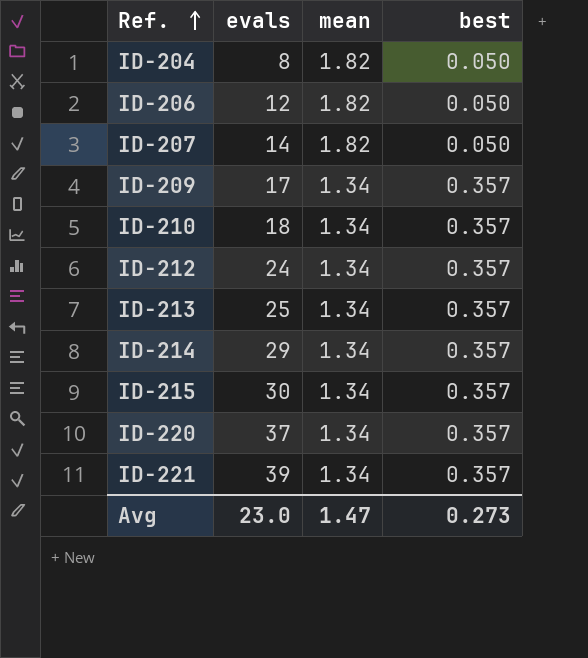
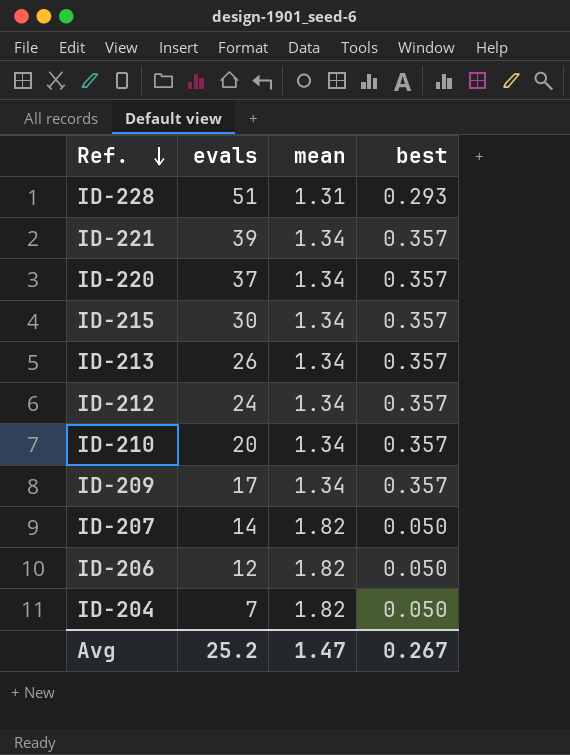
row order: Ref. ascending -> Ref. descending
row ID-214: 29 | 1.34 | 0.357 -> none
row ID-228: none -> 51 | 1.31 | 0.293
ID-213 | evals: 25 -> 26
ID-210 | evals: 18 -> 20
ID-204 | evals: 8 -> 7
Avg | evals: 23.0 -> 25.2
Avg | best: 0.273 -> 0.267

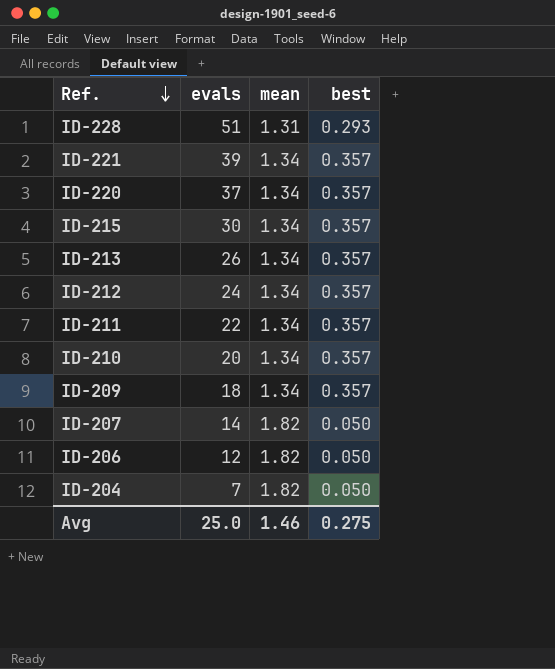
row ID-211: none -> 22 | 1.34 | 0.357
ID-209 | evals: 17 -> 18
Avg | evals: 25.2 -> 25.0
Avg | mean: 1.47 -> 1.46
Avg | best: 0.267 -> 0.275

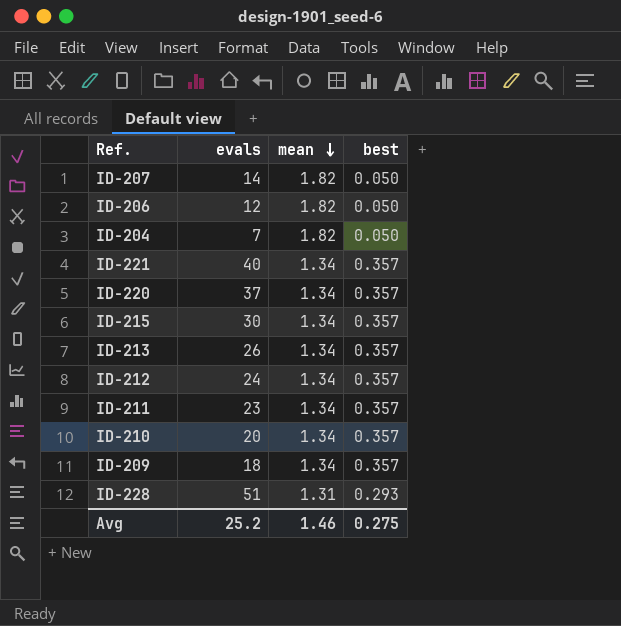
row order: Ref. descending -> mean descending
ID-221 | evals: 39 -> 40
ID-211 | evals: 22 -> 23
Avg | evals: 25.0 -> 25.2

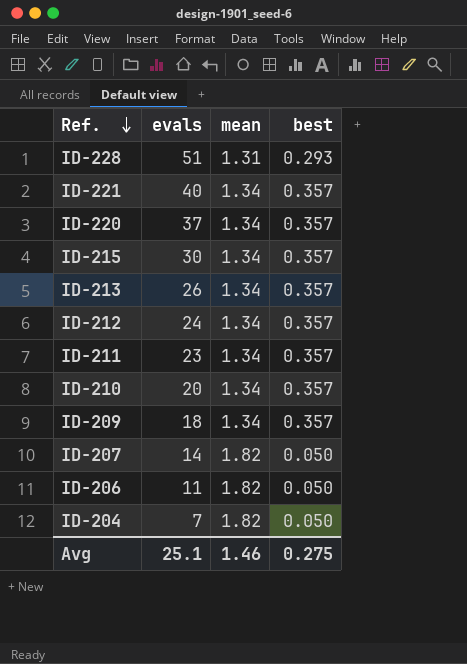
row order: mean descending -> Ref. descending
ID-206 | evals: 12 -> 11
Avg | evals: 25.2 -> 25.1

